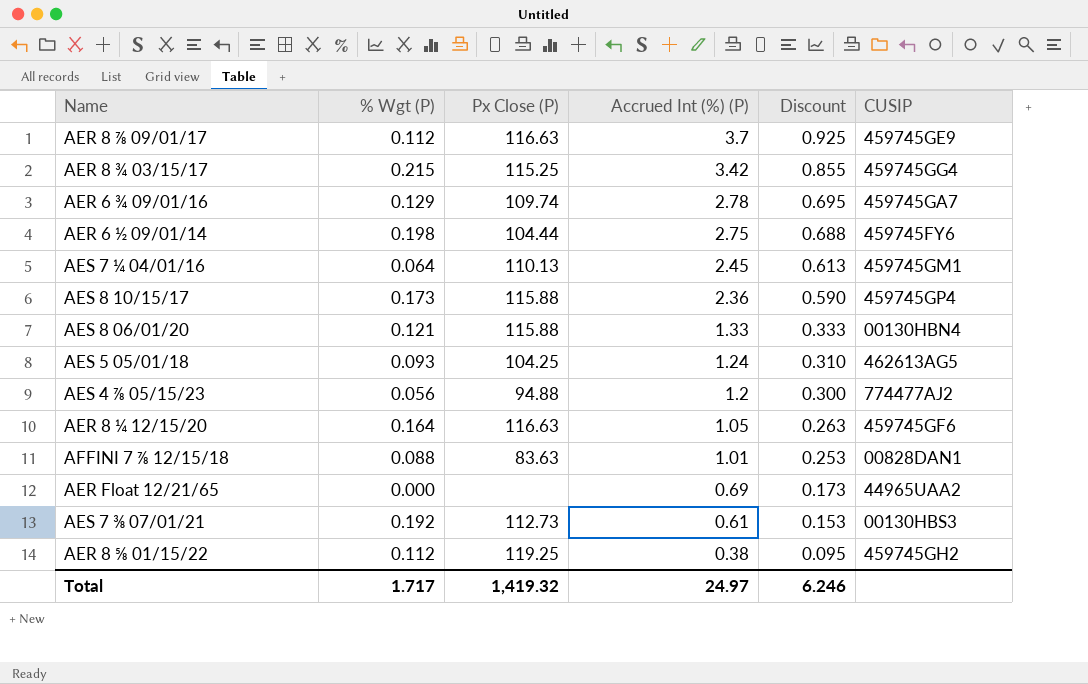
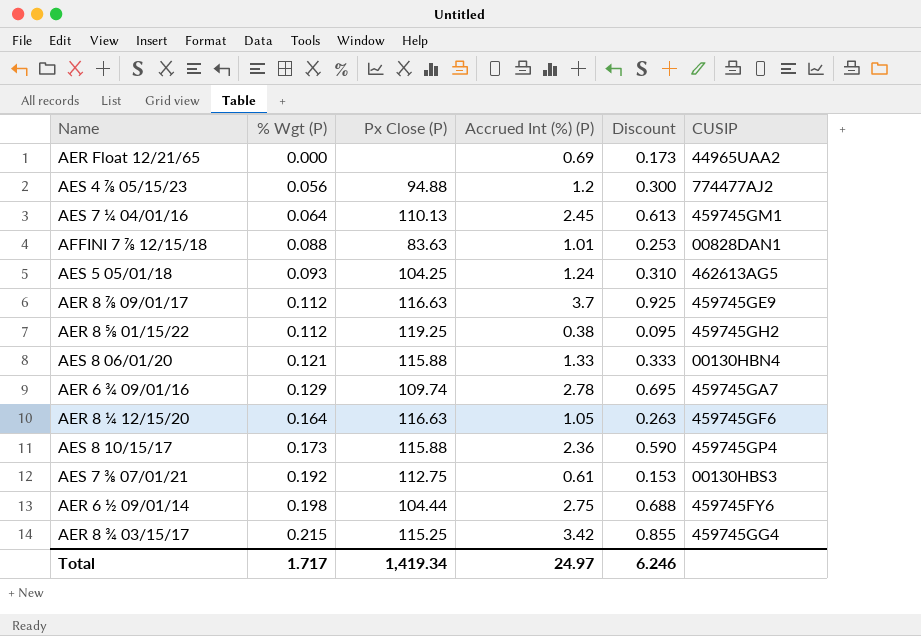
row order: Accrued Int (%) (P) descending -> % Wgt (P) ascending
AES 7 ⅜ 07/01/21 | Px Close (P): 112.73 -> 112.75
Total | Px Close (P): 1,419.32 -> 1,419.34

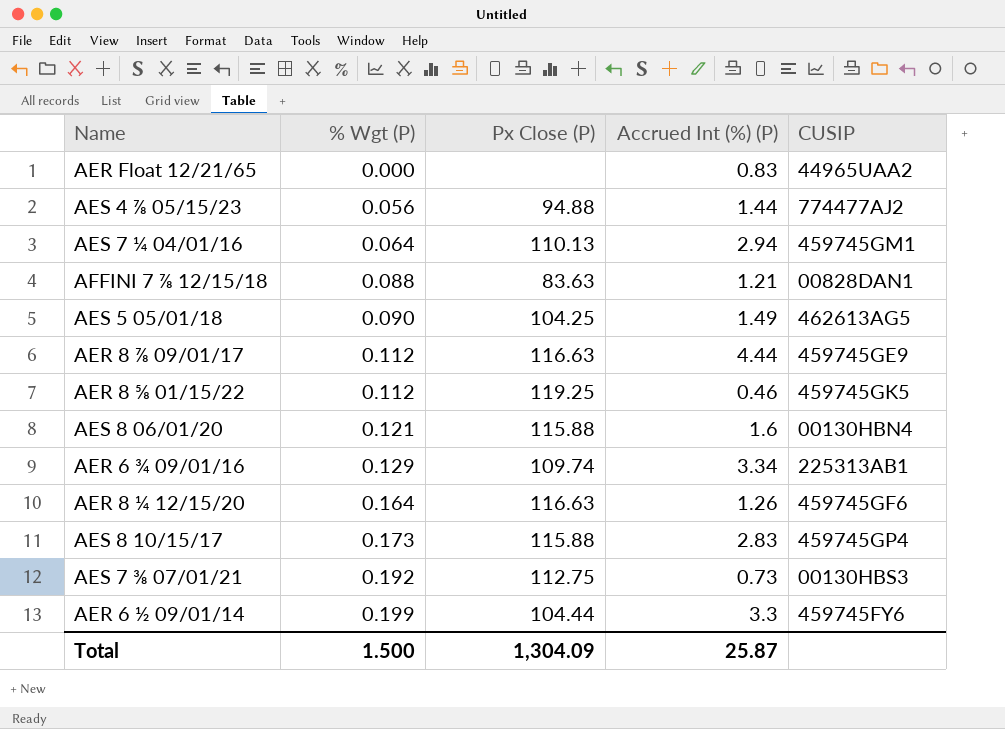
column Discount | formula: [Accrued Int (%) (P)] * 0.25 -> none
row AER 8 ¾ 03/15/17: 0.215 | 115.25 | 3.42 | 0.855 | 459745GG4 -> none
AER Float 12/21/65 | Accrued Int (%) (P): 0.69 -> 0.83
AES 4 ⅞ 05/15/23 | Accrued Int (%) (P): 1.2 -> 1.44
AES 7 ¼ 04/01/16 | Accrued Int (%) (P): 2.45 -> 2.94
AFFINI 7 ⅞ 12/15/18 | Accrued Int (%) (P): 1.01 -> 1.21
AES 5 05/01/18 | % Wgt (P): 0.093 -> 0.090
AES 5 05/01/18 | Accrued Int (%) (P): 1.24 -> 1.49
AER 8 ⅞ 09/01/17 | Accrued Int (%) (P): 3.7 -> 4.44
AER 8 ⅝ 01/15/22 | Accrued Int (%) (P): 0.38 -> 0.46
AER 8 ⅝ 01/15/22 | CUSIP: 459745GH2 -> 459745GK5
AES 8 06/01/20 | Accrued Int (%) (P): 1.33 -> 1.6
AER 6 ¾ 09/01/16 | Accrued Int (%) (P): 2.78 -> 3.34
AER 6 ¾ 09/01/16 | CUSIP: 459745GA7 -> 225313AB1
AER 8 ¼ 12/15/20 | Accrued Int (%) (P): 1.05 -> 1.26
AES 8 10/15/17 | Accrued Int (%) (P): 2.36 -> 2.83
AES 7 ⅜ 07/01/21 | Accrued Int (%) (P): 0.61 -> 0.73
AER 6 ½ 09/01/14 | % Wgt (P): 0.198 -> 0.199
AER 6 ½ 09/01/14 | Accrued Int (%) (P): 2.75 -> 3.3
Total | % Wgt (P): 1.717 -> 1.500
Total | Px Close (P): 1,419.34 -> 1,304.09
Total | Accrued Int (%) (P): 24.97 -> 25.87

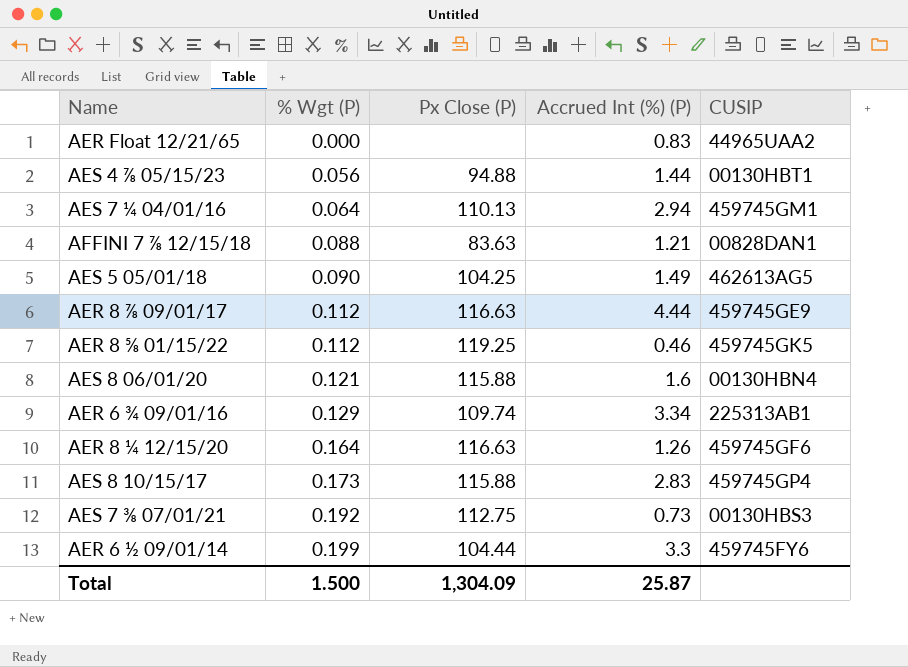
AES 4 ⅞ 05/15/23 | CUSIP: 774477AJ2 -> 00130HBT1

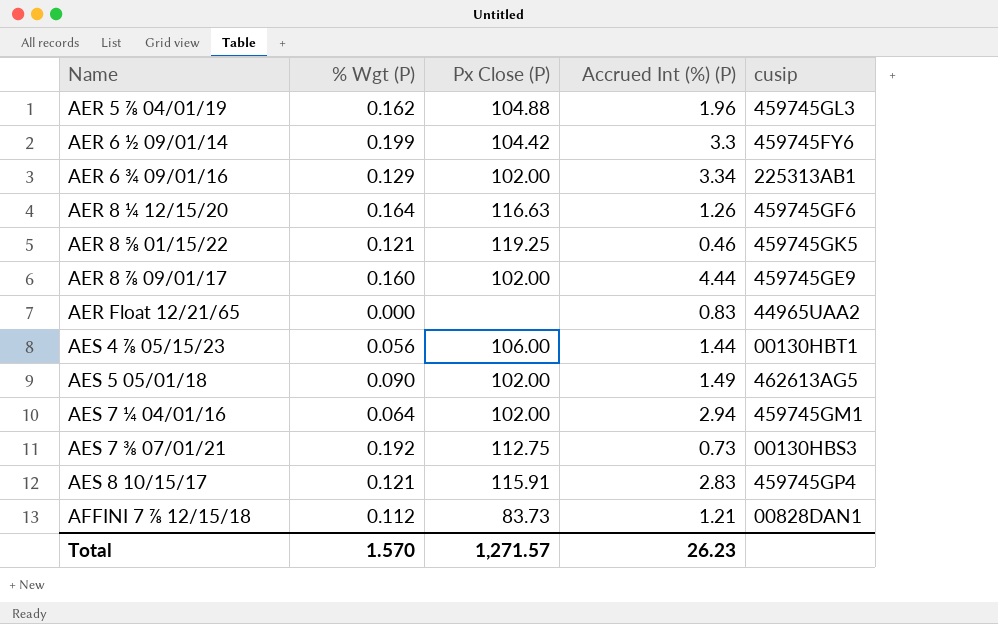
row order: % Wgt (P) ascending -> Name ascending
column name: CUSIP -> cusip
row AES 8 06/01/20: 0.121 | 115.88 | 1.6 | 00130HBN4 -> none
row AER 5 ⅞ 04/01/19: none -> 0.162 | 104.88 | 1.96 | 459745GL3
AER 6 ½ 09/01/14 | Px Close (P): 104.44 -> 104.42
AER 6 ¾ 09/01/16 | Px Close (P): 109.74 -> 102.00
AER 8 ⅝ 01/15/22 | % Wgt (P): 0.112 -> 0.121
AER 8 ⅞ 09/01/17 | % Wgt (P): 0.112 -> 0.160
AER 8 ⅞ 09/01/17 | Px Close (P): 116.63 -> 102.00
AES 4 ⅞ 05/15/23 | Px Close (P): 94.88 -> 106.00
AES 5 05/01/18 | Px Close (P): 104.25 -> 102.00
AES 7 ¼ 04/01/16 | Px Close (P): 110.13 -> 102.00
AES 8 10/15/17 | % Wgt (P): 0.173 -> 0.121
AES 8 10/15/17 | Px Close (P): 115.88 -> 115.91
AFFINI 7 ⅞ 12/15/18 | % Wgt (P): 0.088 -> 0.112
AFFINI 7 ⅞ 12/15/18 | Px Close (P): 83.63 -> 83.73
Total | % Wgt (P): 1.500 -> 1.570
Total | Px Close (P): 1,304.09 -> 1,271.57
Total | Accrued Int (%) (P): 25.87 -> 26.23

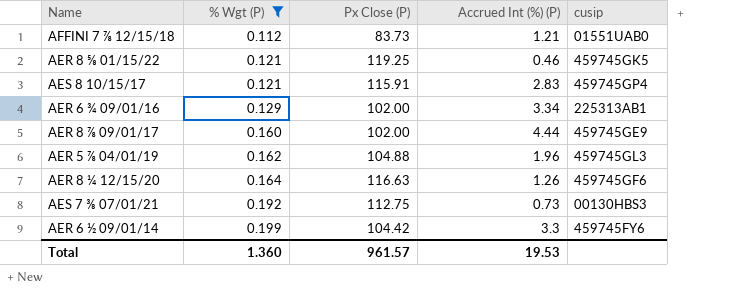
filter: none -> % Wgt (P) >= 0.112
row order: Name ascending -> % Wgt (P) ascending
AFFINI 7 ⅞ 12/15/18 | cusip: 00828DAN1 -> 01551UAB0
Total | % Wgt (P): 1.570 -> 1.360
Total | Px Close (P): 1,271.57 -> 961.57
Total | Accrued Int (%) (P): 26.23 -> 19.53

